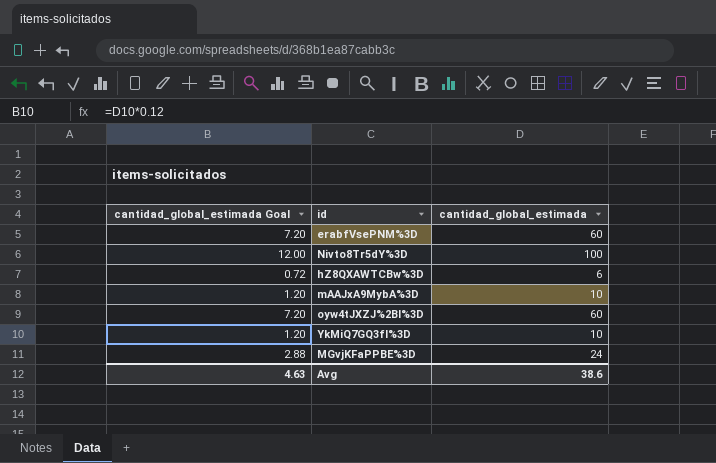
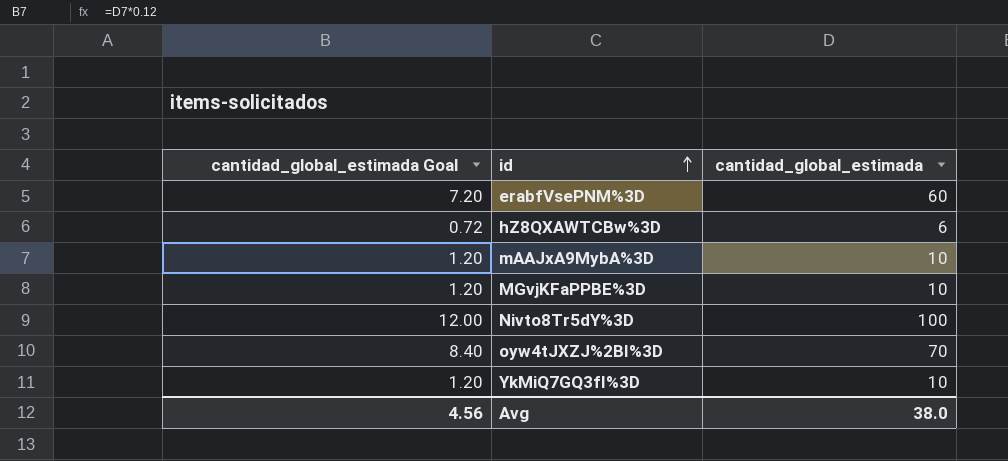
row order: none -> id ascending
MGvjKFaPPBE%3D | cantidad_global_estimada Goal: 2.88 -> 1.20
MGvjKFaPPBE%3D | cantidad_global_estimada: 24 -> 10
oyw4tJXZJ%2BI%3D | cantidad_global_estimada Goal: 7.20 -> 8.40
oyw4tJXZJ%2BI%3D | cantidad_global_estimada: 60 -> 70
Avg | cantidad_global_estimada Goal: 4.63 -> 4.56
Avg | cantidad_global_estimada: 38.6 -> 38.0

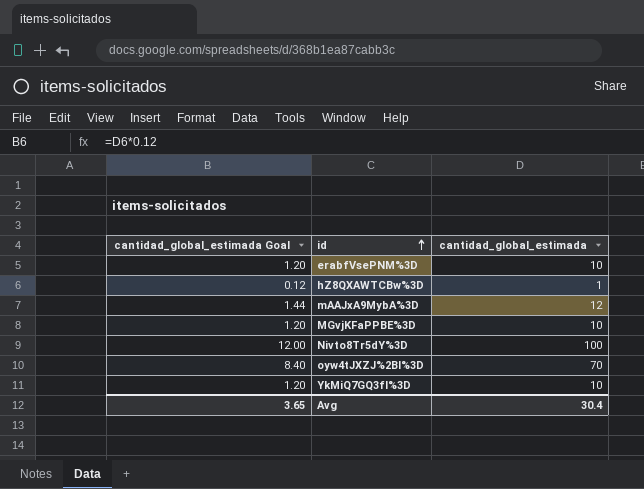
erabfVsePNM%3D | cantidad_global_estimada Goal: 7.20 -> 1.20
erabfVsePNM%3D | cantidad_global_estimada: 60 -> 10
hZ8QXAWTCBw%3D | cantidad_global_estimada Goal: 0.72 -> 0.12
hZ8QXAWTCBw%3D | cantidad_global_estimada: 6 -> 1
mAAJxA9MybA%3D | cantidad_global_estimada Goal: 1.20 -> 1.44
mAAJxA9MybA%3D | cantidad_global_estimada: 10 -> 12
Avg | cantidad_global_estimada Goal: 4.56 -> 3.65
Avg | cantidad_global_estimada: 38.0 -> 30.4

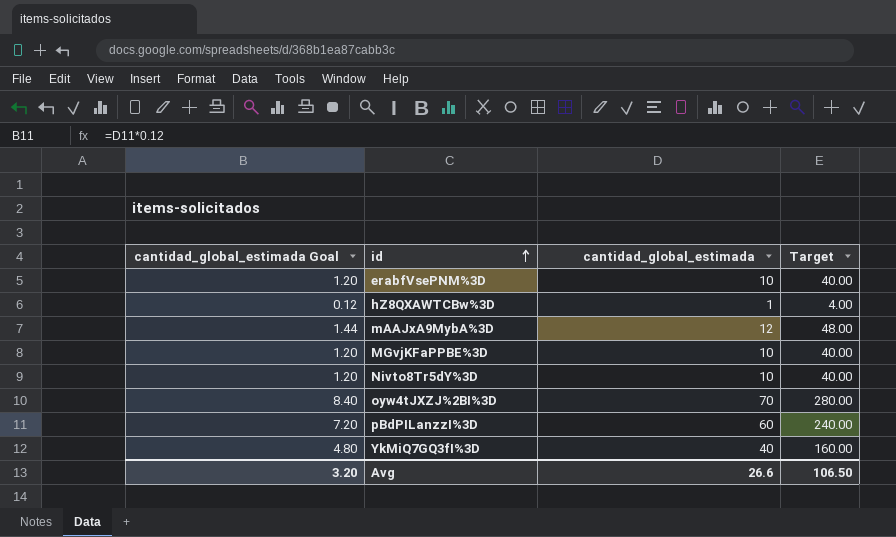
column Target | formula: none -> [cantidad_global_estimada] * 4
Nivto8Tr5dY%3D | cantidad_global_estimada Goal: 12.00 -> 1.20
Nivto8Tr5dY%3D | cantidad_global_estimada: 100 -> 10
row pBdPILanzzI%3D: none -> 7.20 | 60 | 240.00
YkMiQ7GQ3fI%3D | cantidad_global_estimada Goal: 1.20 -> 4.80
YkMiQ7GQ3fI%3D | cantidad_global_estimada: 10 -> 40
Avg | cantidad_global_estimada Goal: 3.65 -> 3.20
Avg | cantidad_global_estimada: 30.4 -> 26.6

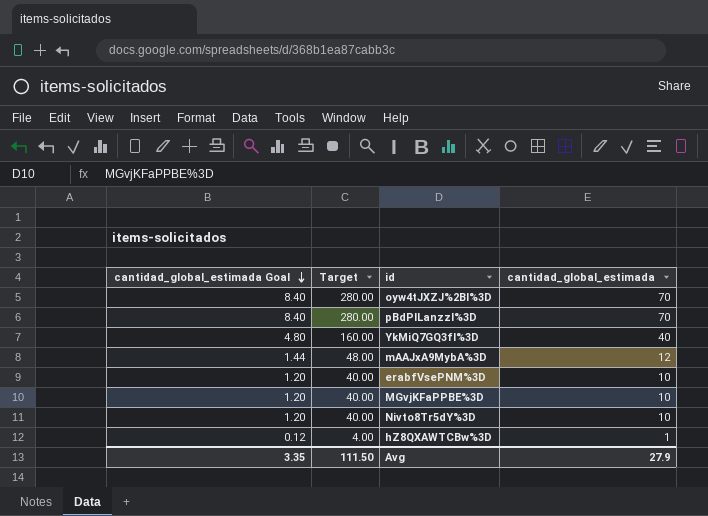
row order: id ascending -> cantidad_global_estimada Goal descending
column Target | position: 4 -> 2
pBdPILanzzI%3D | cantidad_global_estimada Goal: 7.20 -> 8.40
pBdPILanzzI%3D | Target: 240.00 -> 280.00
pBdPILanzzI%3D | cantidad_global_estimada: 60 -> 70
Avg | cantidad_global_estimada Goal: 3.20 -> 3.35
Avg | Target: 106.50 -> 111.50
Avg | cantidad_global_estimada: 26.6 -> 27.9

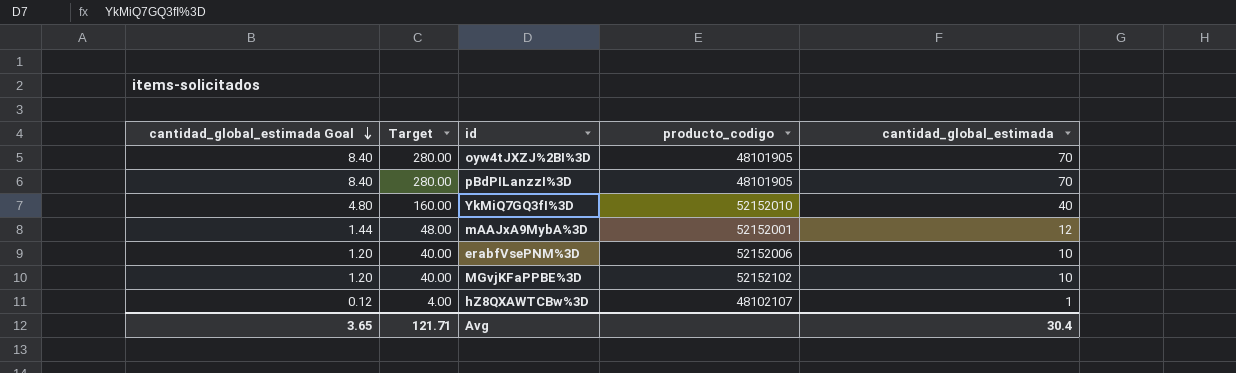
column producto_codigo | position: none -> 4
row Nivto8Tr5dY%3D: 1.20 | 40.00 | 10 -> none
Avg | cantidad_global_estimada Goal: 3.35 -> 3.65
Avg | Target: 111.50 -> 121.71
Avg | cantidad_global_estimada: 27.9 -> 30.4

